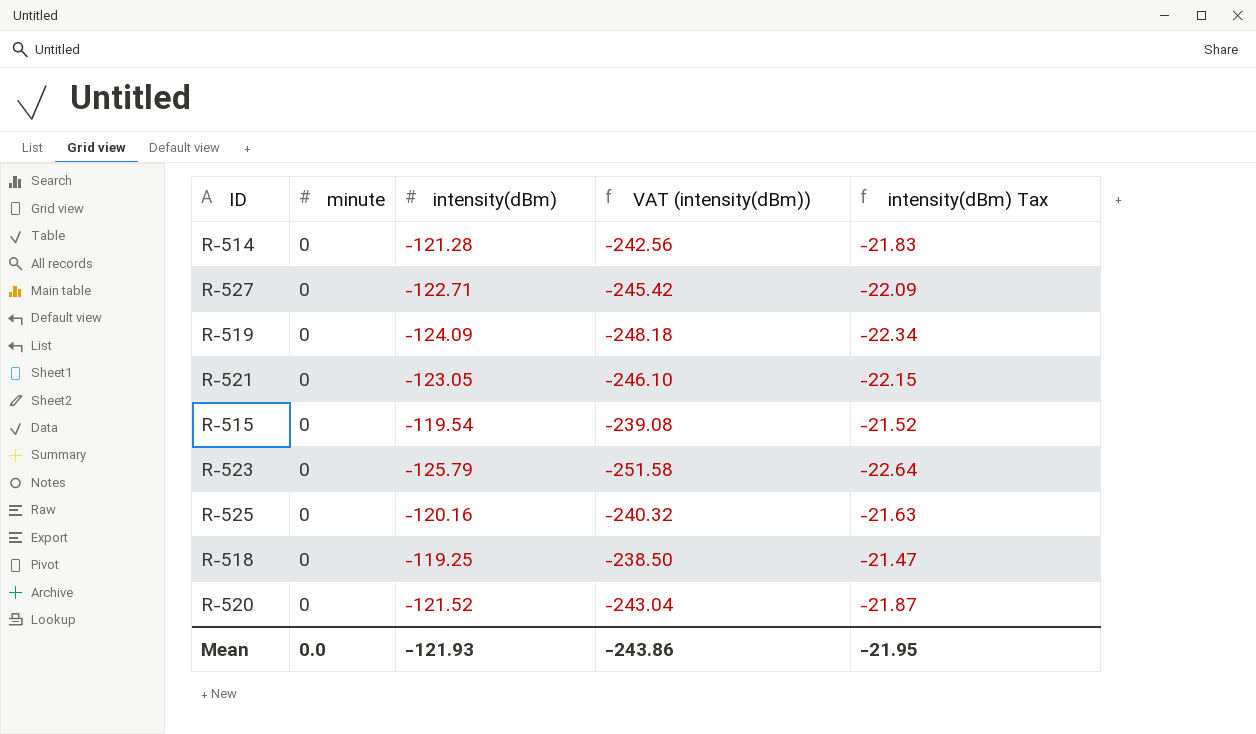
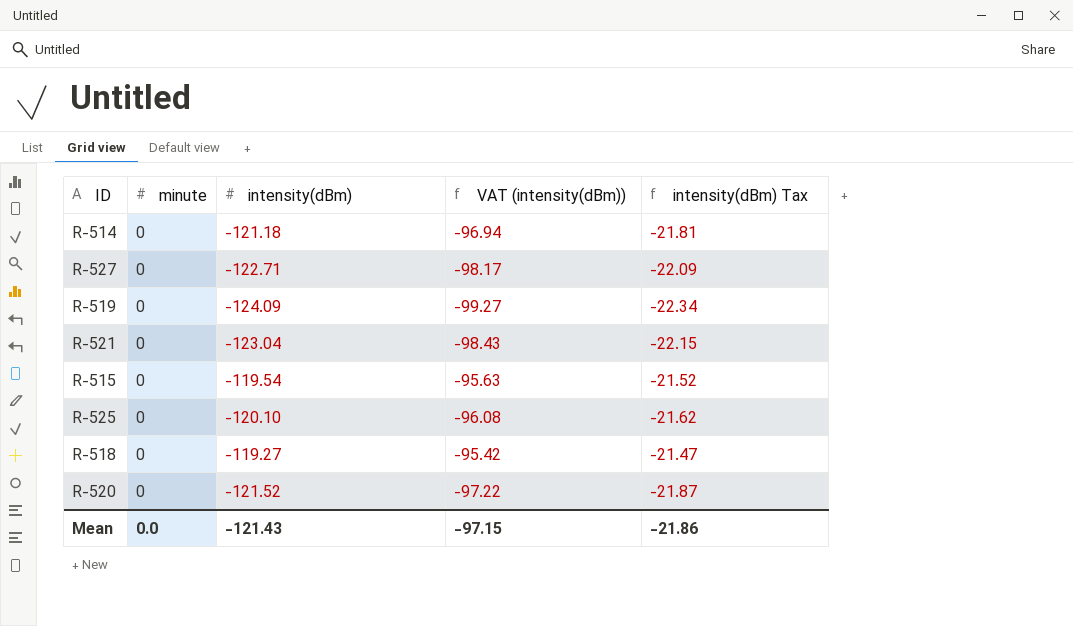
column VAT (intensity(dBm)) | formula: [intensity(dBm)] * 2 -> [intensity(dBm)] * 0.8
row R-523: 0 | -125.79 | -251.58 | -22.64 -> none
R-514 | intensity(dBm): -121.28 -> -121.18
R-514 | intensity(dBm) Tax: -21.83 -> -21.81
R-521 | intensity(dBm): -123.05 -> -123.04
R-525 | intensity(dBm): -120.16 -> -120.10
R-525 | intensity(dBm) Tax: -21.63 -> -21.62
R-518 | intensity(dBm): -119.25 -> -119.27
Mean | intensity(dBm): -121.93 -> -121.43
Mean | VAT (intensity(dBm)): -243.86 -> -97.15
Mean | intensity(dBm) Tax: -21.95 -> -21.86

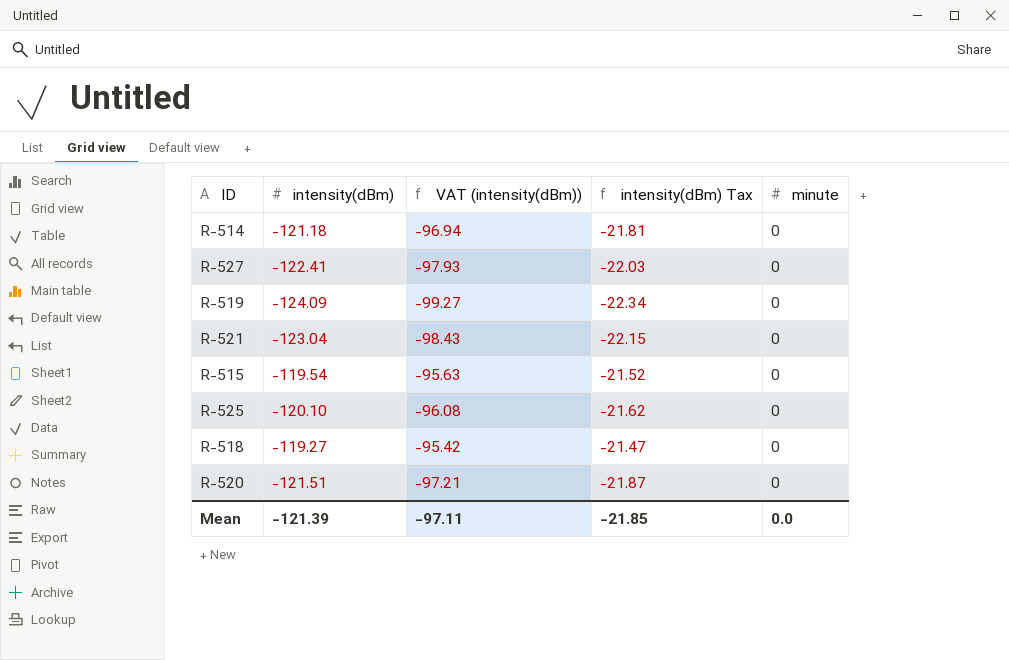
column minute | position: 2 -> 5
R-527 | intensity(dBm): -122.71 -> -122.41
R-527 | VAT (intensity(dBm)): -98.17 -> -97.93
R-527 | intensity(dBm) Tax: -22.09 -> -22.03
R-520 | intensity(dBm): -121.52 -> -121.51
R-520 | VAT (intensity(dBm)): -97.22 -> -97.21
Mean | intensity(dBm): -121.43 -> -121.39
Mean | VAT (intensity(dBm)): -97.15 -> -97.11
Mean | intensity(dBm) Tax: -21.86 -> -21.85

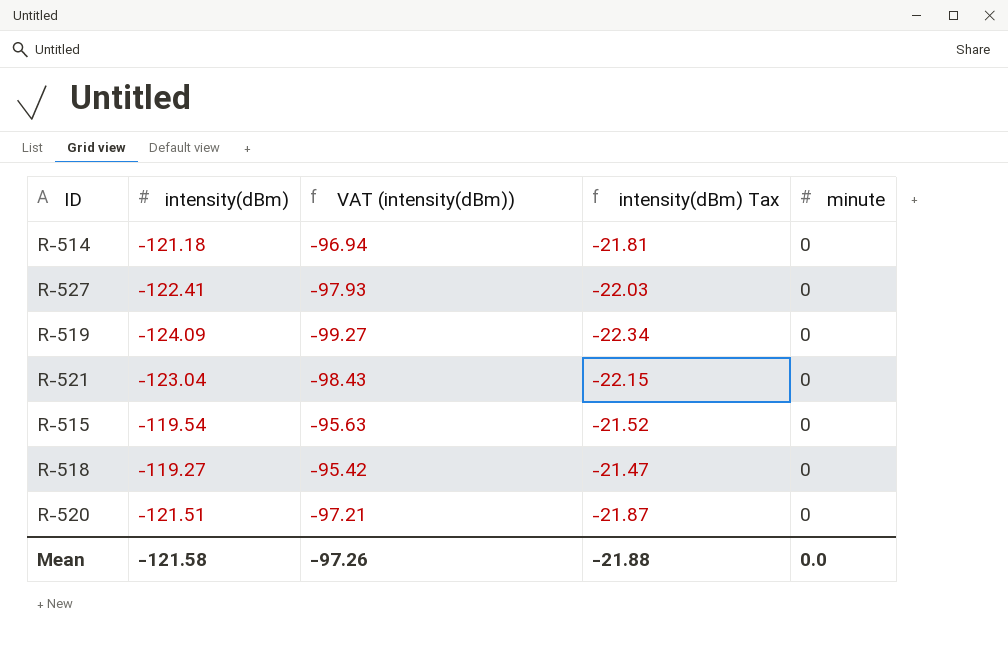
row R-525: -120.10 | -96.08 | -21.62 | 0 -> none
Mean | intensity(dBm): -121.39 -> -121.58
Mean | VAT (intensity(dBm)): -97.11 -> -97.26
Mean | intensity(dBm) Tax: -21.85 -> -21.88

